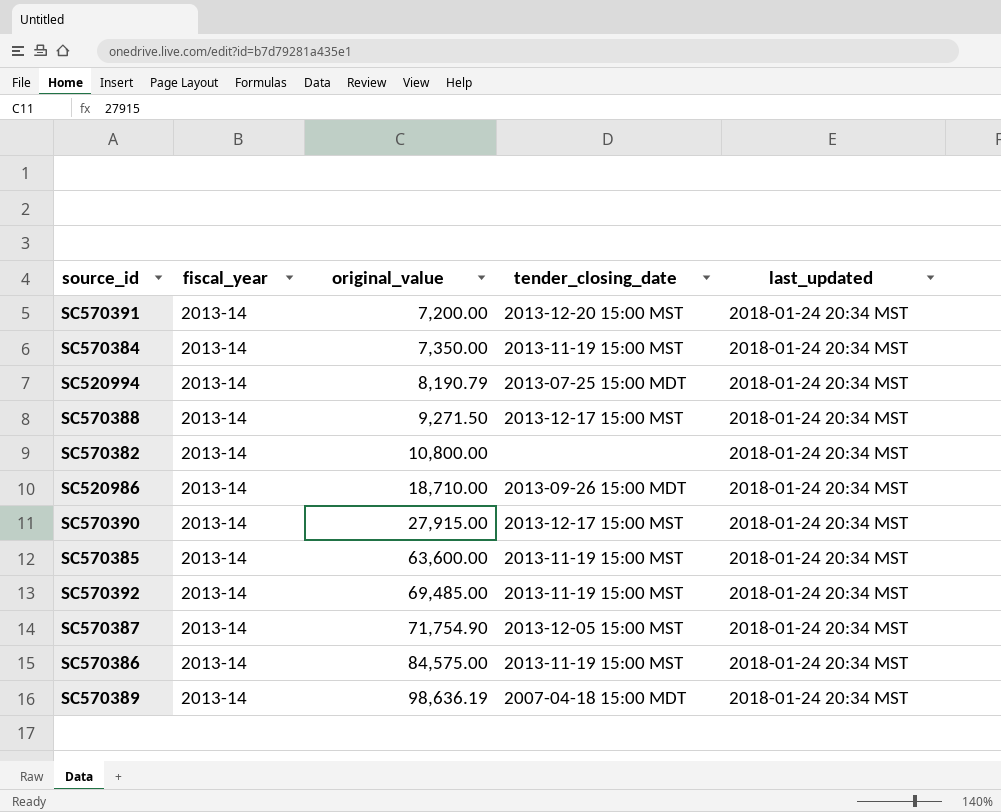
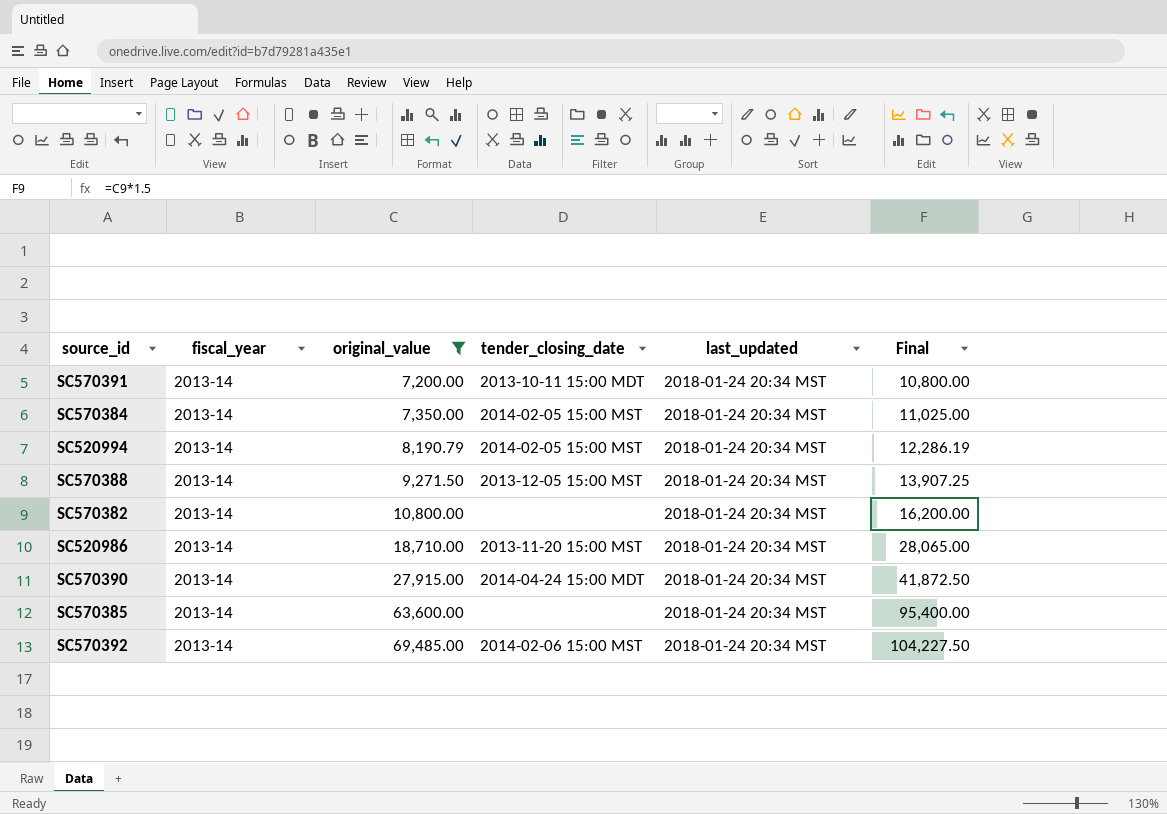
filter: none -> original_value <= 69,485.00
column Final | formula: none -> [original_value] * 1.5
SC570391 | tender_closing_date: 2013-12-20 15:00 MST -> 2013-10-11 15:00 MDT
SC570384 | tender_closing_date: 2013-11-19 15:00 MST -> 2014-02-05 15:00 MST
SC520994 | tender_closing_date: 2013-07-25 15:00 MDT -> 2014-02-05 15:00 MST
SC570388 | tender_closing_date: 2013-12-17 15:00 MST -> 2013-12-05 15:00 MST
SC520986 | tender_closing_date: 2013-09-26 15:00 MDT -> 2013-11-20 15:00 MST
SC570390 | tender_closing_date: 2013-12-17 15:00 MST -> 2014-04-24 15:00 MDT
SC570385 | tender_closing_date: 2013-11-19 15:00 MST -> none
SC570392 | tender_closing_date: 2013-11-19 15:00 MST -> 2014-02-06 15:00 MST

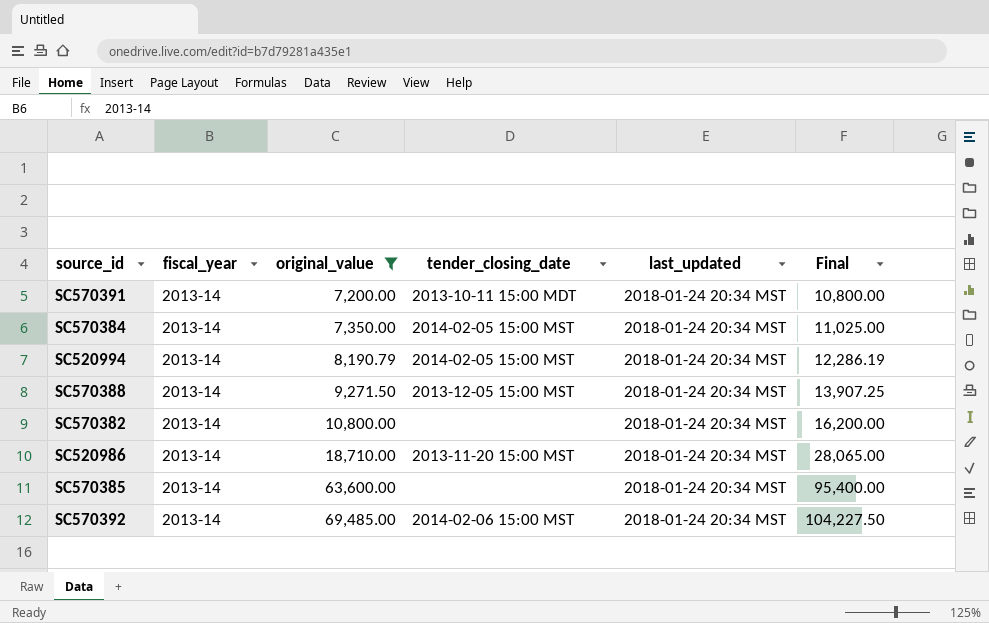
row SC570390: 2013-14 | 27,915.00 | 2014-04-24 15:00 MDT | 2018-01-24 20:34 MST | 41,872.50 -> none

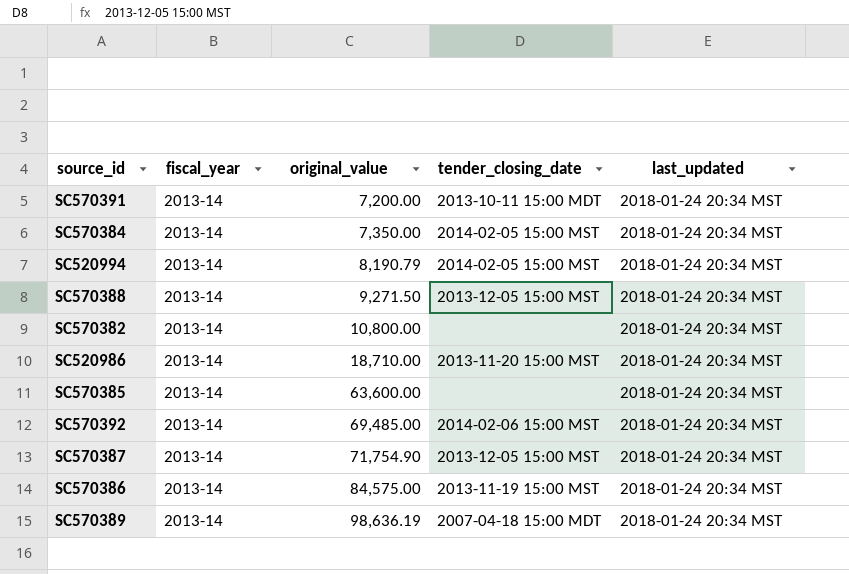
filter: original_value <= 69,485.00 -> none
column Final | formula: [original_value] * 1.5 -> none

